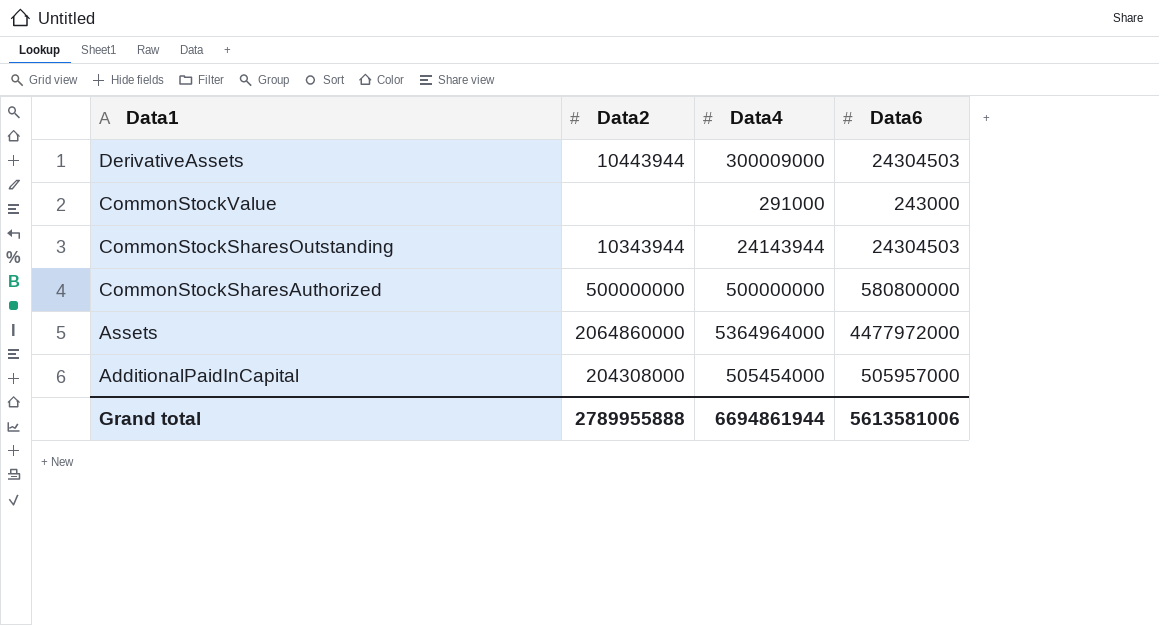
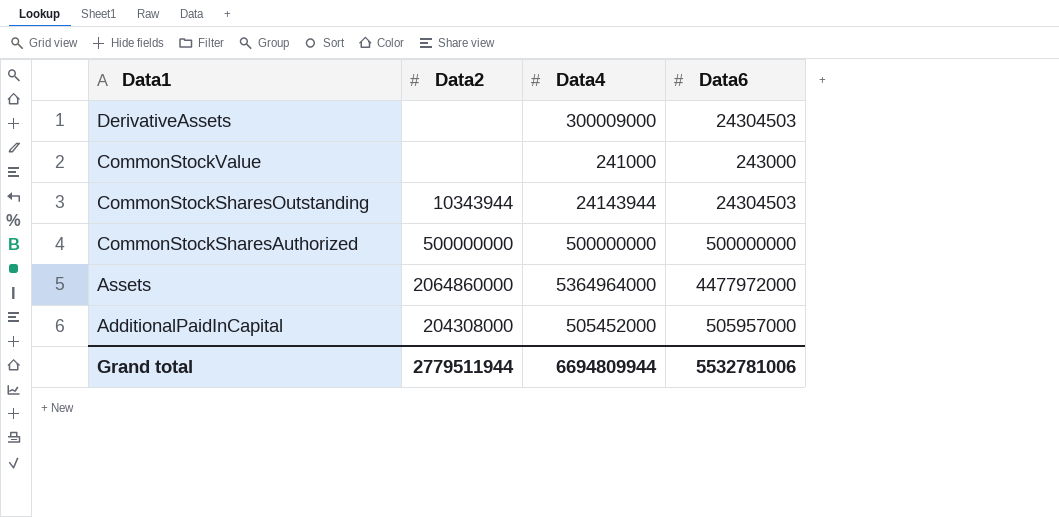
DerivativeAssets | Data2: 10443944 -> none
CommonStockValue | Data4: 291000 -> 241000
CommonStockSharesAuthorized | Data6: 580800000 -> 500000000
AdditionalPaidInCapital | Data4: 505454000 -> 505452000
Grand total | Data2: 2789955888 -> 2779511944
Grand total | Data4: 6694861944 -> 6694809944
Grand total | Data6: 5613581006 -> 5532781006

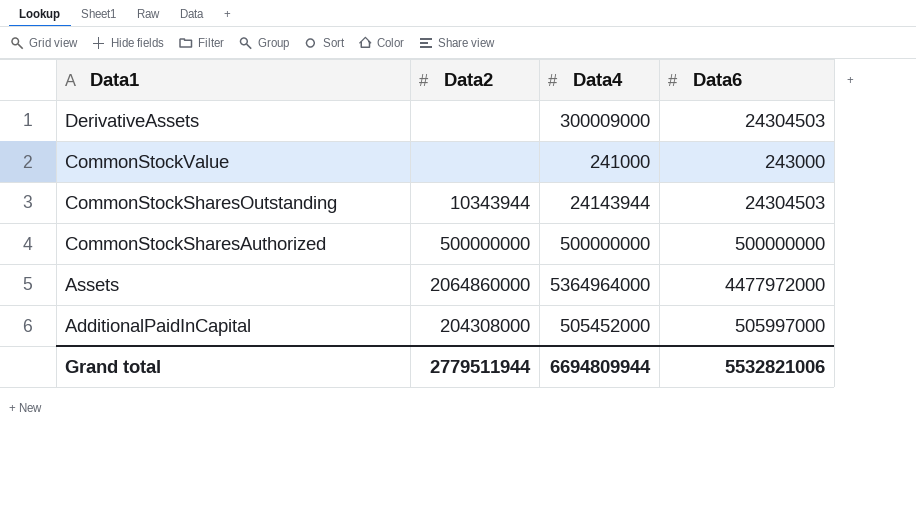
AdditionalPaidInCapital | Data6: 505957000 -> 505997000
Grand total | Data6: 5532781006 -> 5532821006

